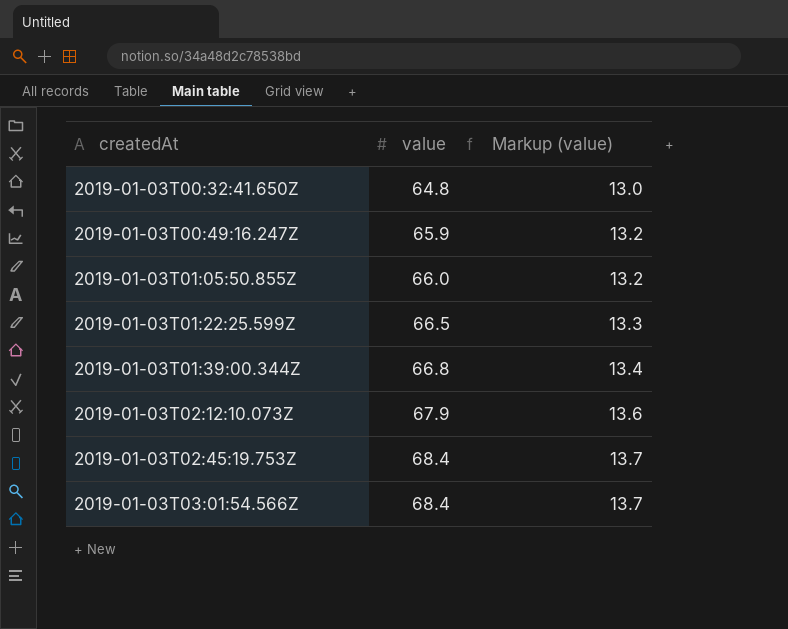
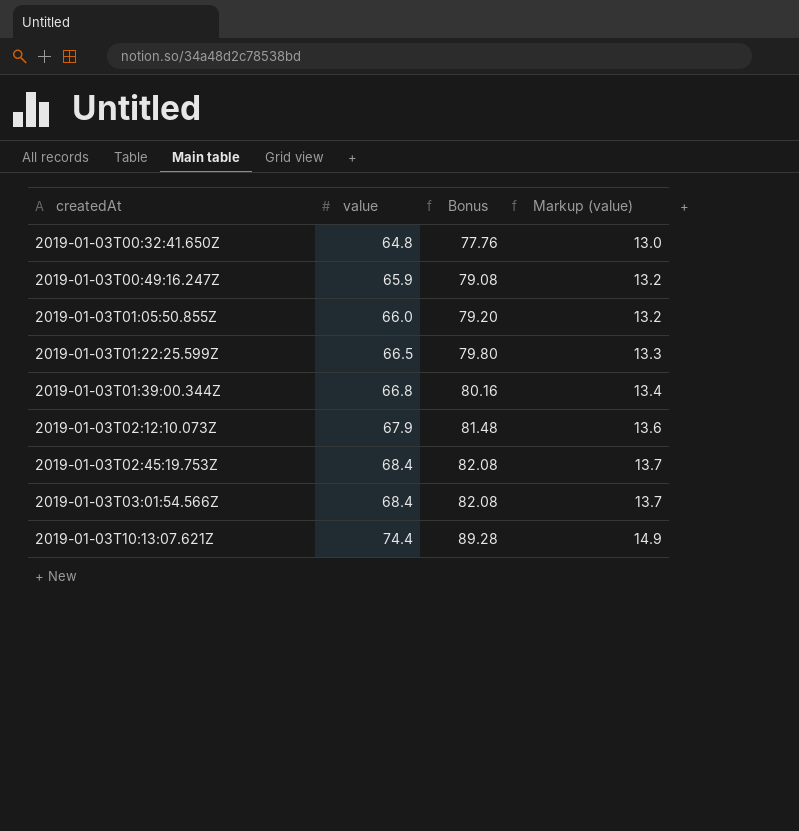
column Bonus | formula: none -> [value] * 1.2
row 2019-01-03T10:13:07.621Z: none -> 74.4 | 89.28 | 14.9

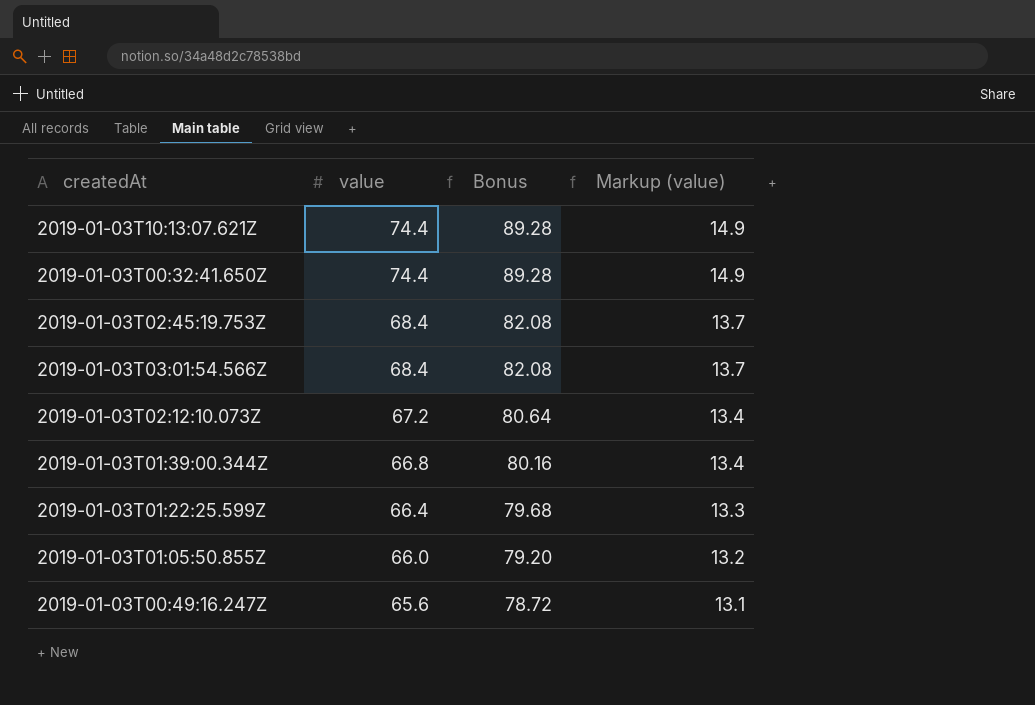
row order: createdAt ascending -> value descending
2019-01-03T00:32:41.650Z | value: 64.8 -> 74.4
2019-01-03T00:32:41.650Z | Bonus: 77.76 -> 89.28
2019-01-03T00:32:41.650Z | Markup (value): 13.0 -> 14.9
2019-01-03T02:12:10.073Z | value: 67.9 -> 67.2
2019-01-03T02:12:10.073Z | Bonus: 81.48 -> 80.64
2019-01-03T02:12:10.073Z | Markup (value): 13.6 -> 13.4
2019-01-03T01:22:25.599Z | value: 66.5 -> 66.4
2019-01-03T01:22:25.599Z | Bonus: 79.80 -> 79.68
2019-01-03T00:49:16.247Z | value: 65.9 -> 65.6
2019-01-03T00:49:16.247Z | Bonus: 79.08 -> 78.72
2019-01-03T00:49:16.247Z | Markup (value): 13.2 -> 13.1

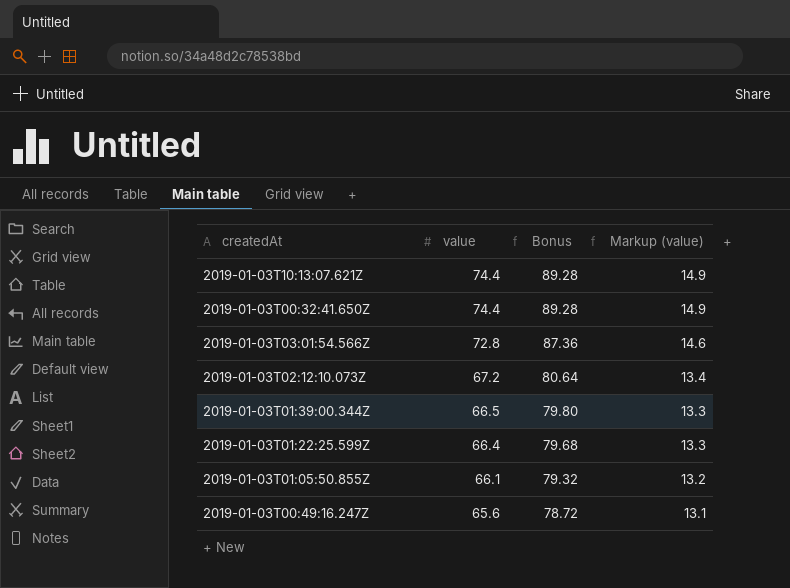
row 2019-01-03T02:45:19.753Z: 68.4 | 82.08 | 13.7 -> none
2019-01-03T03:01:54.566Z | value: 68.4 -> 72.8
2019-01-03T03:01:54.566Z | Bonus: 82.08 -> 87.36
2019-01-03T03:01:54.566Z | Markup (value): 13.7 -> 14.6
2019-01-03T01:39:00.344Z | value: 66.8 -> 66.5
2019-01-03T01:39:00.344Z | Bonus: 80.16 -> 79.80
2019-01-03T01:39:00.344Z | Markup (value): 13.4 -> 13.3
2019-01-03T01:05:50.855Z | value: 66.0 -> 66.1
2019-01-03T01:05:50.855Z | Bonus: 79.20 -> 79.32

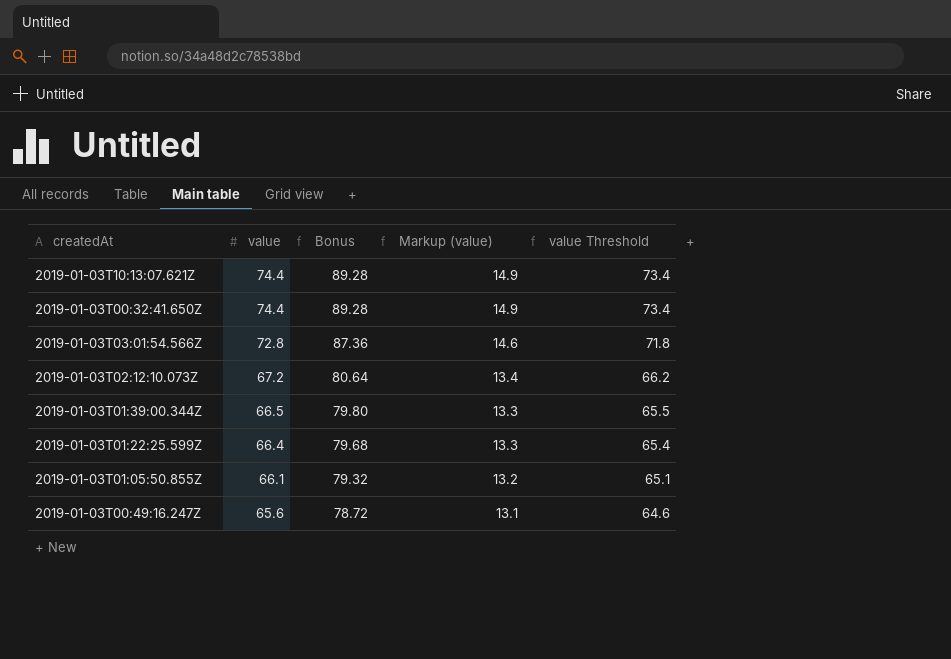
column value Threshold | formula: none -> [value] - 1

